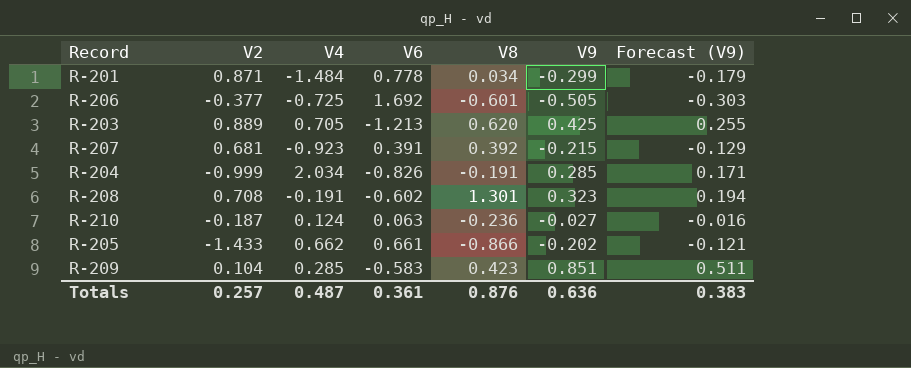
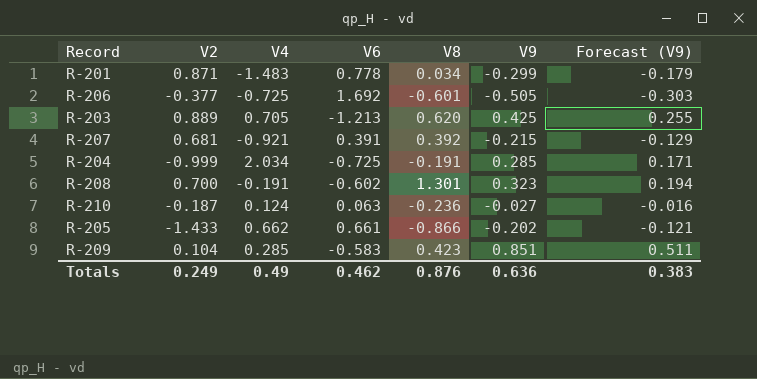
R-201 | V4: -1.484 -> -1.483
R-207 | V4: -0.923 -> -0.921
R-204 | V6: -0.826 -> -0.725
R-208 | V2: 0.708 -> 0.700
Totals | V2: 0.257 -> 0.249
Totals | V4: 0.487 -> 0.49
Totals | V6: 0.361 -> 0.462

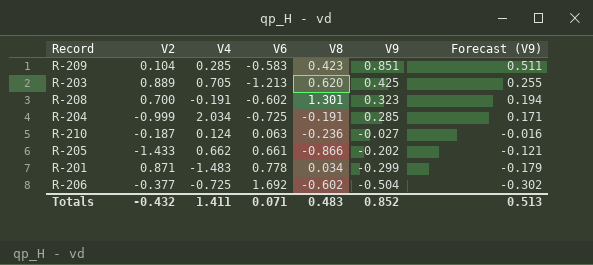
row order: none -> V9 descending
row R-207: 0.681 | -0.921 | 0.391 | 0.392 | -0.215 | -0.129 -> none
R-206 | V8: -0.601 -> -0.602
R-206 | V9: -0.505 -> -0.504
R-206 | Forecast (V9): -0.303 -> -0.302
Totals | V2: 0.249 -> -0.432
Totals | V4: 0.49 -> 1.411
Totals | V6: 0.462 -> 0.071
Totals | V8: 0.876 -> 0.483
Totals | V9: 0.636 -> 0.852
Totals | Forecast (V9): 0.383 -> 0.513

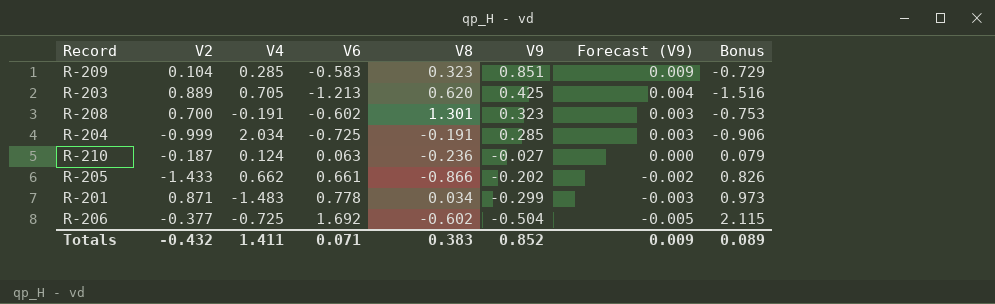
column Forecast (V9) | formula: [V9] * 0.6 -> [V9] * 0.01
column Bonus | formula: none -> [V6] * 1.25
R-209 | V8: 0.423 -> 0.323
Totals | V8: 0.483 -> 0.383
Totals | Forecast (V9): 0.513 -> 0.009

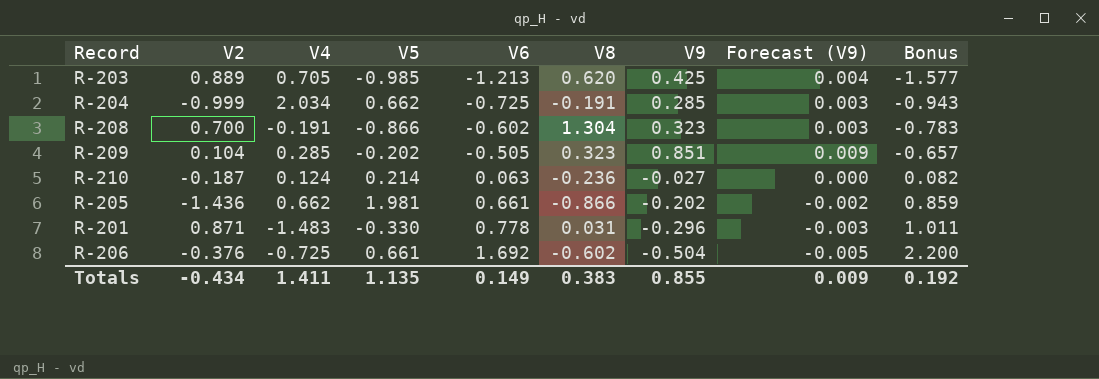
row order: V9 descending -> V6 ascending
column V5 | position: none -> 4
column Bonus | formula: [V6] * 1.25 -> [V6] * 1.3
R-208 | V8: 1.301 -> 1.304
R-209 | V6: -0.583 -> -0.505
R-205 | V2: -1.433 -> -1.436
R-201 | V8: 0.034 -> 0.031
R-201 | V9: -0.299 -> -0.296
R-206 | V2: -0.377 -> -0.376
Totals | V2: -0.432 -> -0.434
Totals | V6: 0.071 -> 0.149
Totals | V9: 0.852 -> 0.855
Totals | Bonus: 0.089 -> 0.192

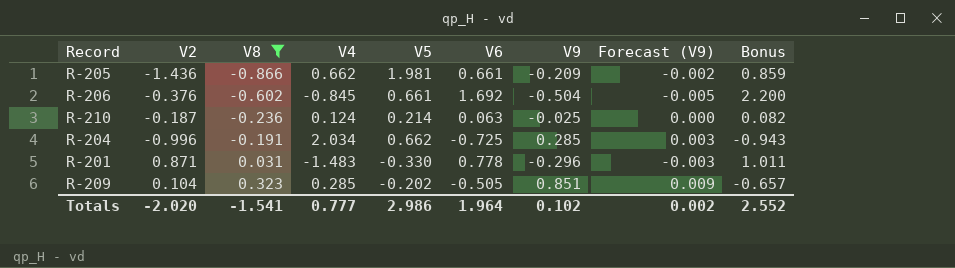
filter: none -> V8 <= 0.323
row order: V6 ascending -> V8 ascending
column V8 | position: 6 -> 3
R-205 | V9: -0.202 -> -0.209
R-206 | V4: -0.725 -> -0.845
R-210 | V9: -0.027 -> -0.025
R-204 | V2: -0.999 -> -0.996
Totals | V2: -0.434 -> -2.020
Totals | V8: 0.383 -> -1.541
Totals | V4: 1.411 -> 0.777
Totals | V5: 1.135 -> 2.986
Totals | V6: 0.149 -> 1.964
Totals | V9: 0.855 -> 0.102
Totals | Forecast (V9): 0.009 -> 0.002
Totals | Bonus: 0.192 -> 2.552

